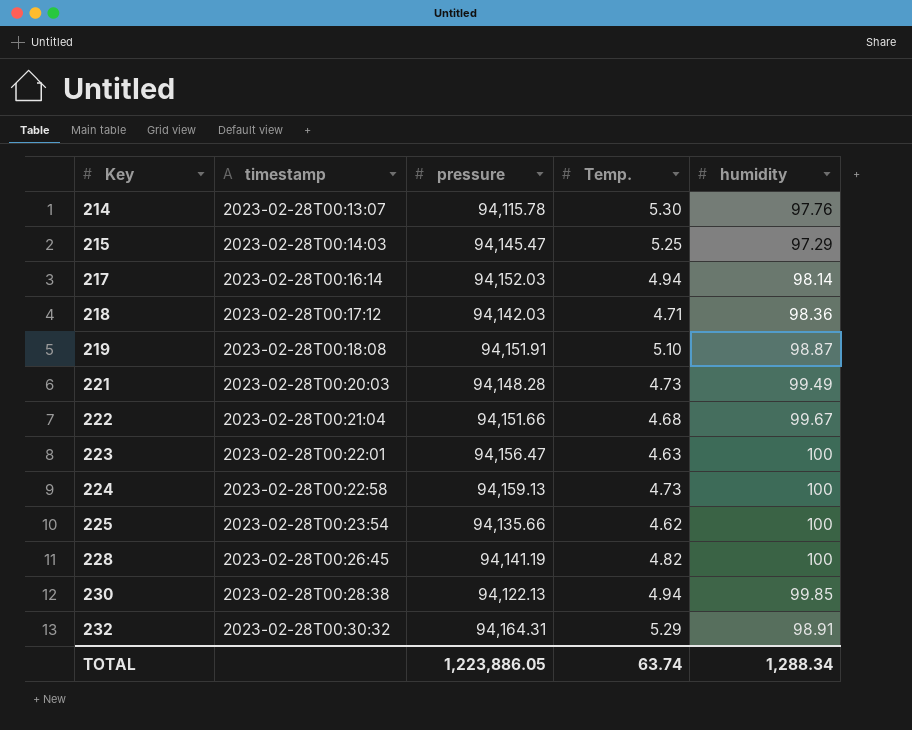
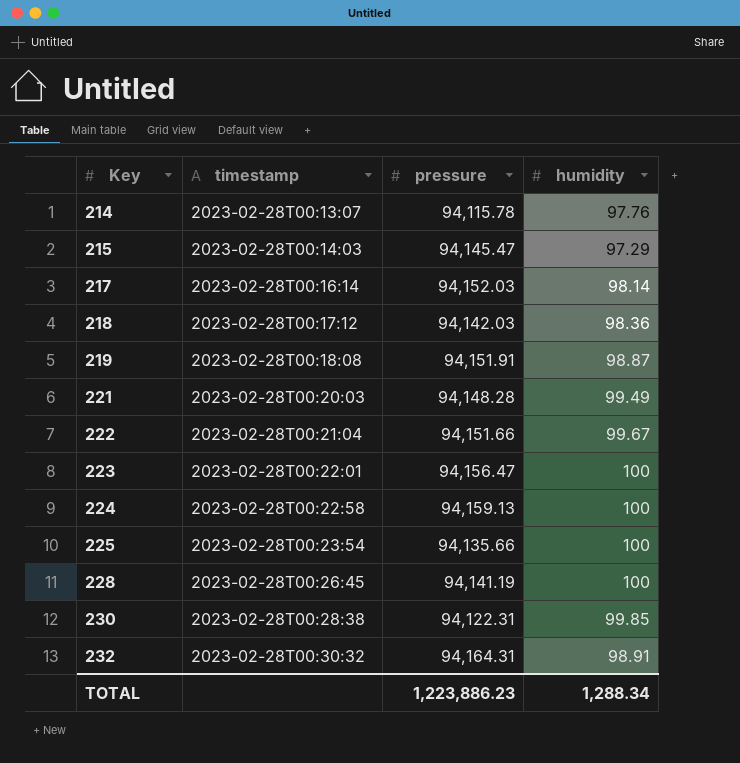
column Temp. | position: 4 -> none
230 | pressure: 94,122.13 -> 94,122.31
TOTAL | pressure: 1,223,886.05 -> 1,223,886.23

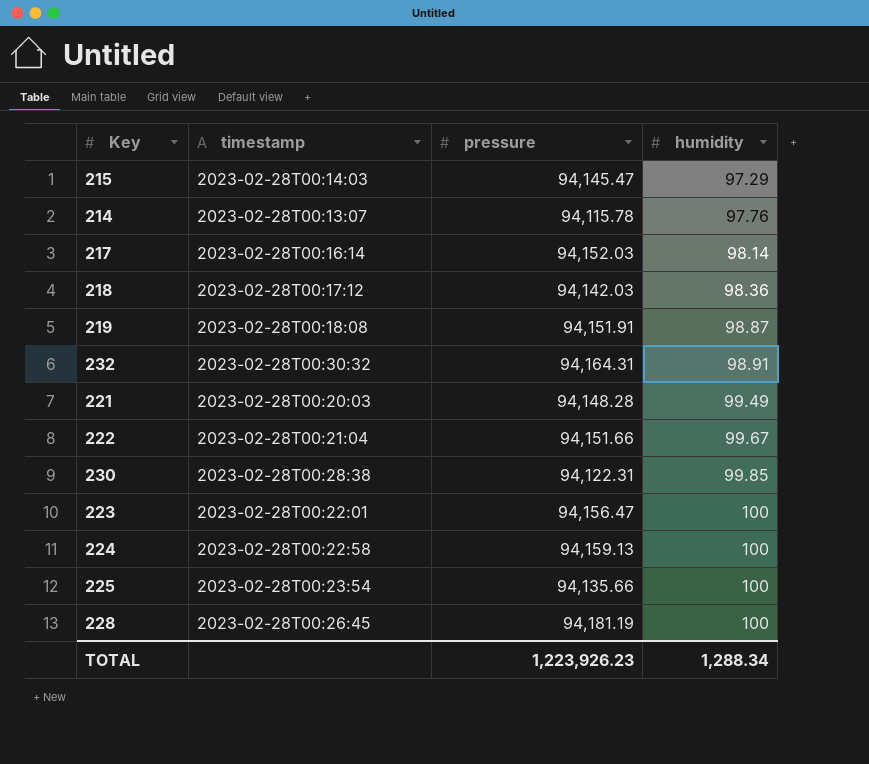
row order: Key ascending -> humidity ascending
228 | pressure: 94,141.19 -> 94,181.19
TOTAL | pressure: 1,223,886.23 -> 1,223,926.23

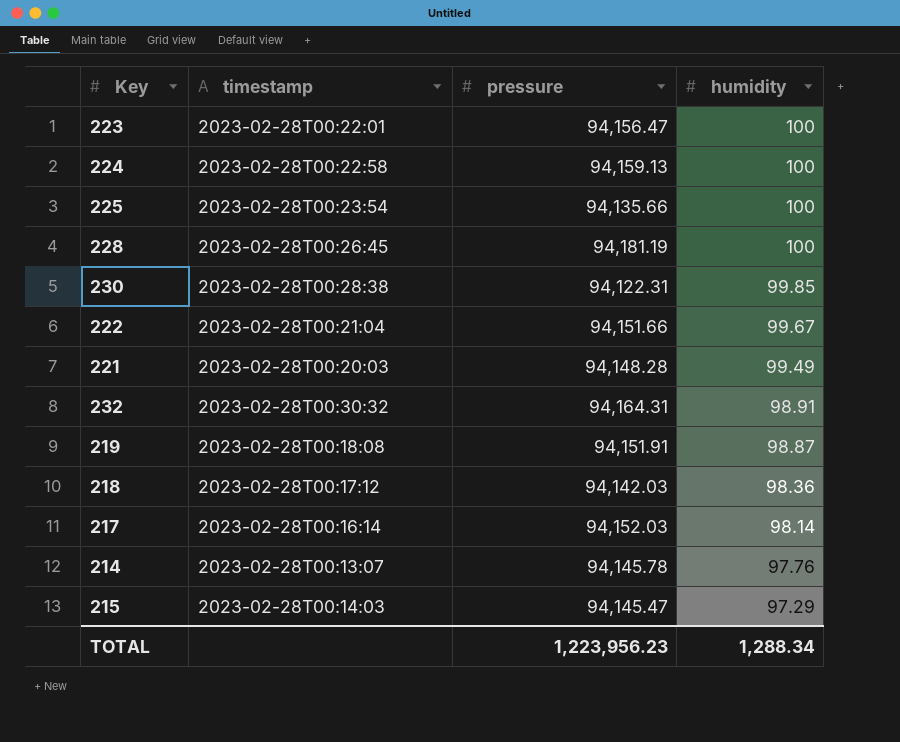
row order: humidity ascending -> humidity descending
214 | pressure: 94,115.78 -> 94,145.78
TOTAL | pressure: 1,223,926.23 -> 1,223,956.23

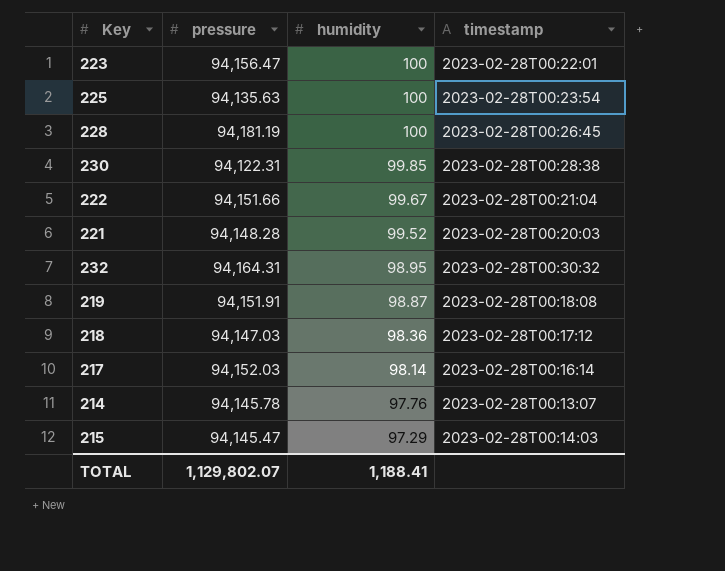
column timestamp | position: 2 -> 4
row 224: 2023-02-28T00:22:58 | 94,159.13 | 100 -> none
225 | pressure: 94,135.66 -> 94,135.63
221 | humidity: 99.49 -> 99.52
232 | humidity: 98.91 -> 98.95
218 | pressure: 94,142.03 -> 94,147.03
TOTAL | pressure: 1,223,956.23 -> 1,129,802.07
TOTAL | humidity: 1,288.34 -> 1,188.41

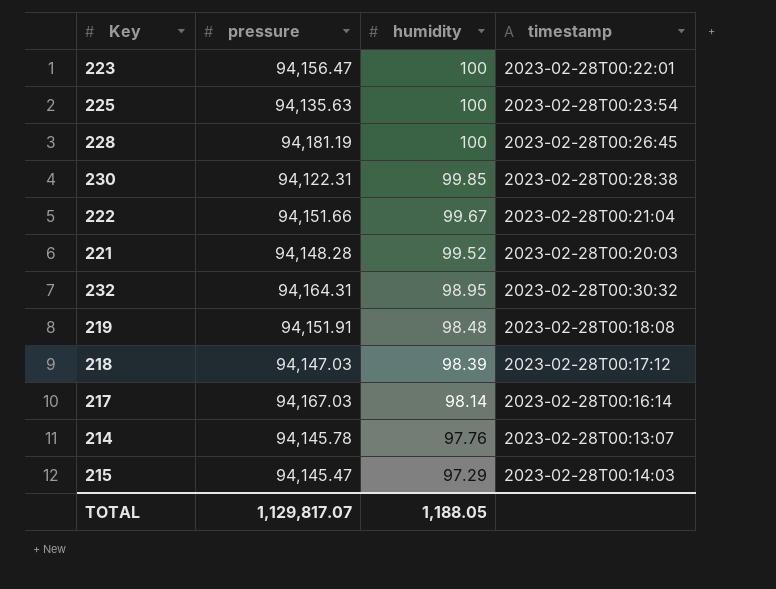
219 | humidity: 98.87 -> 98.48
218 | humidity: 98.36 -> 98.39
217 | pressure: 94,152.03 -> 94,167.03
TOTAL | pressure: 1,129,802.07 -> 1,129,817.07
TOTAL | humidity: 1,188.41 -> 1,188.05

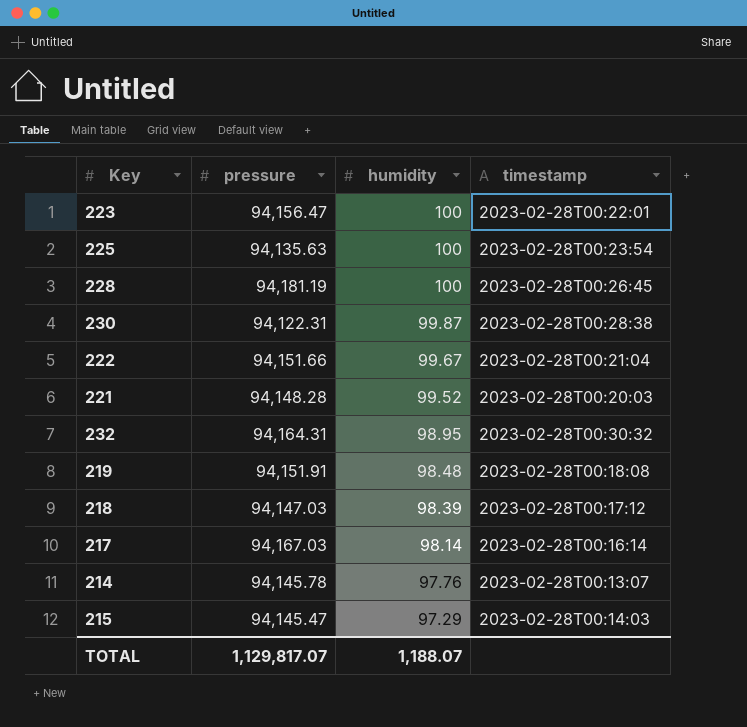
230 | humidity: 99.85 -> 99.87
TOTAL | humidity: 1,188.05 -> 1,188.07

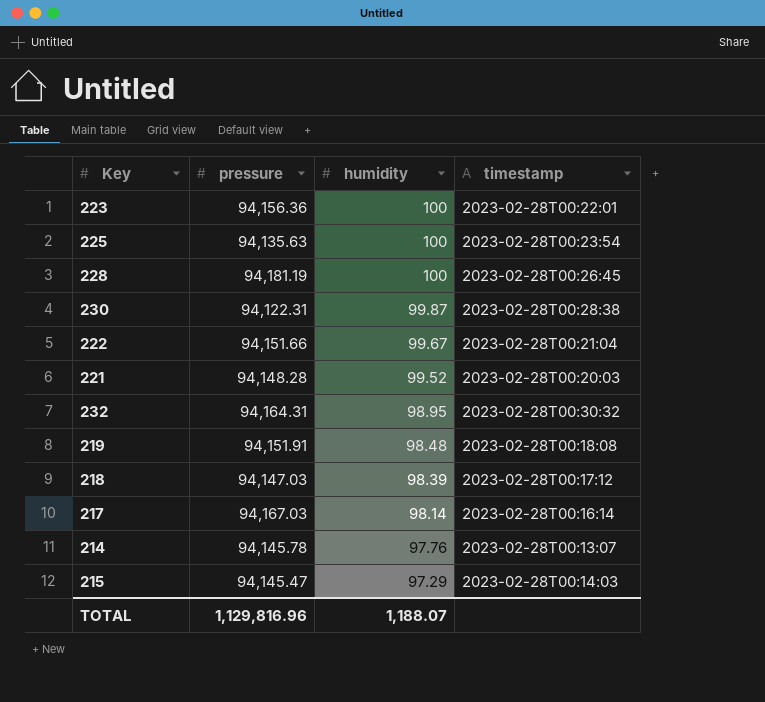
223 | pressure: 94,156.47 -> 94,156.36
TOTAL | pressure: 1,129,817.07 -> 1,129,816.96

